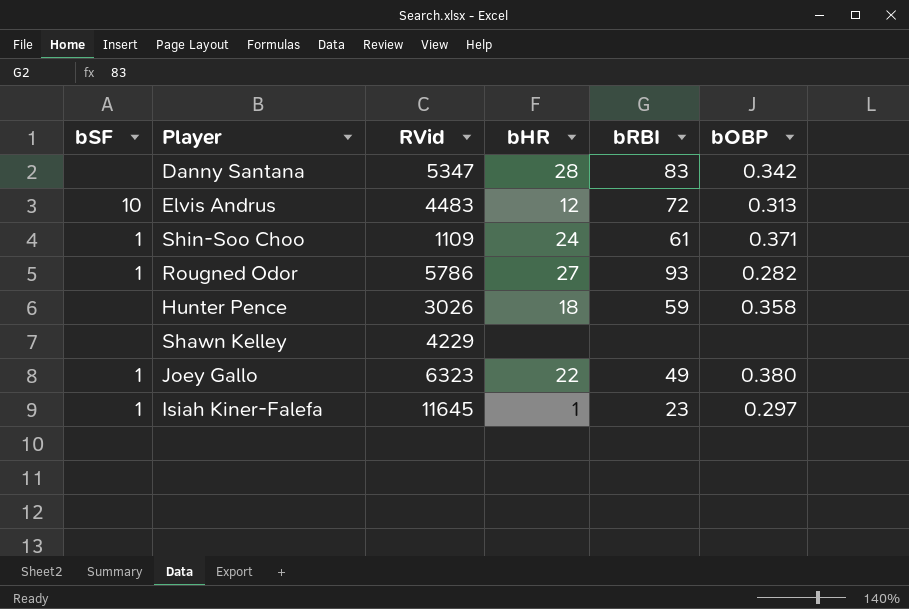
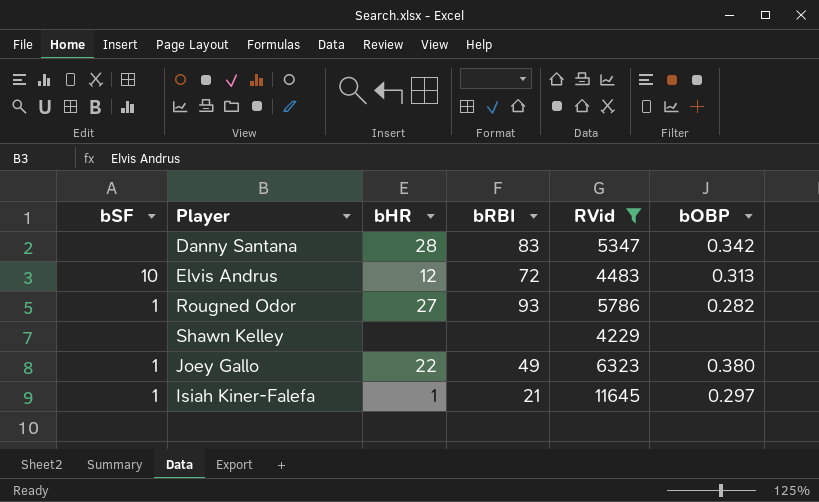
filter: none -> RVid >= 4229
column RVid | position: 3 -> 5
Isiah Kiner-Falefa | bRBI: 23 -> 21

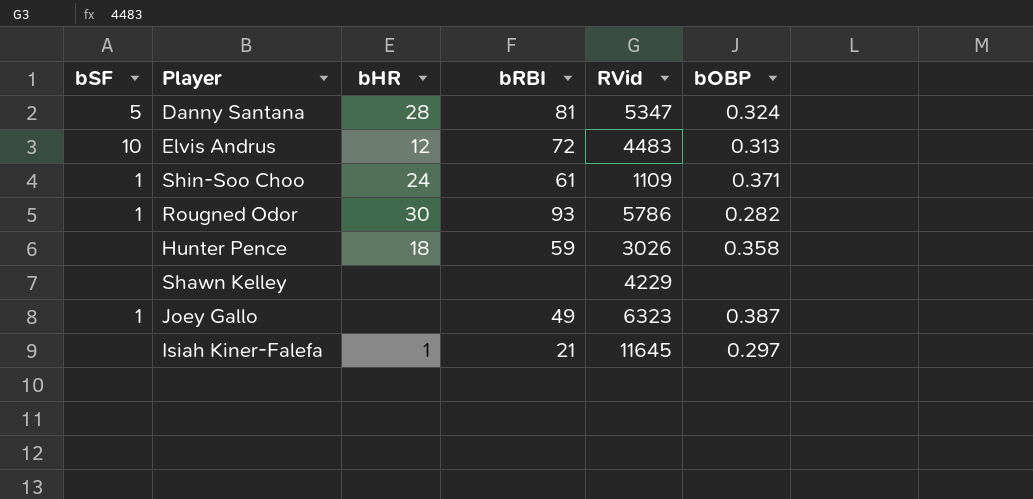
filter: RVid >= 4229 -> none
Danny Santana | bSF: none -> 5
Danny Santana | bRBI: 83 -> 81
Danny Santana | bOBP: 0.342 -> 0.324
Rougned Odor | bHR: 27 -> 30
Joey Gallo | bHR: 22 -> none
Joey Gallo | bOBP: 0.380 -> 0.387
Isiah Kiner-Falefa | bSF: 1 -> none

